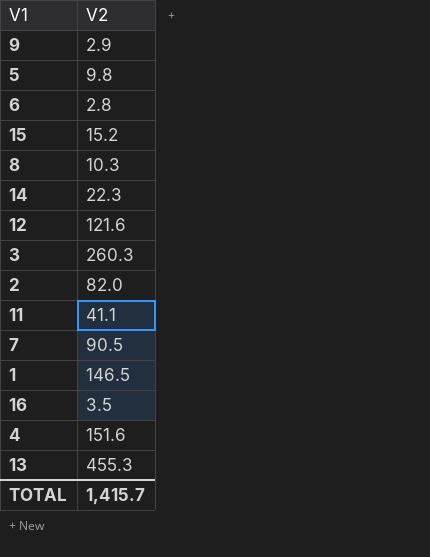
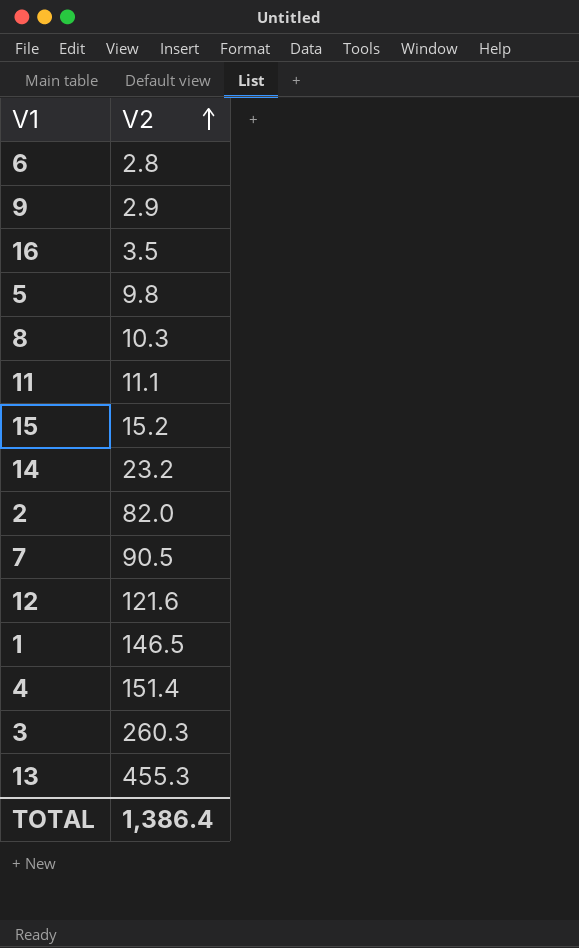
row order: none -> V2 ascending
11 | V2: 41.1 -> 11.1
14 | V2: 22.3 -> 23.2
4 | V2: 151.6 -> 151.4
TOTAL | V2: 1,415.7 -> 1,386.4

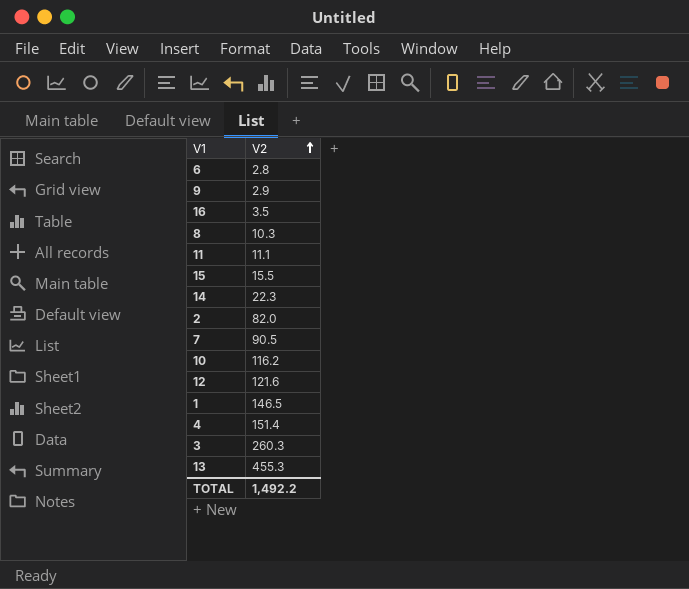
row 5: 9.8 -> none
15 | V2: 15.2 -> 15.5
14 | V2: 23.2 -> 22.3
row 10: none -> 116.2
TOTAL | V2: 1,386.4 -> 1,492.2

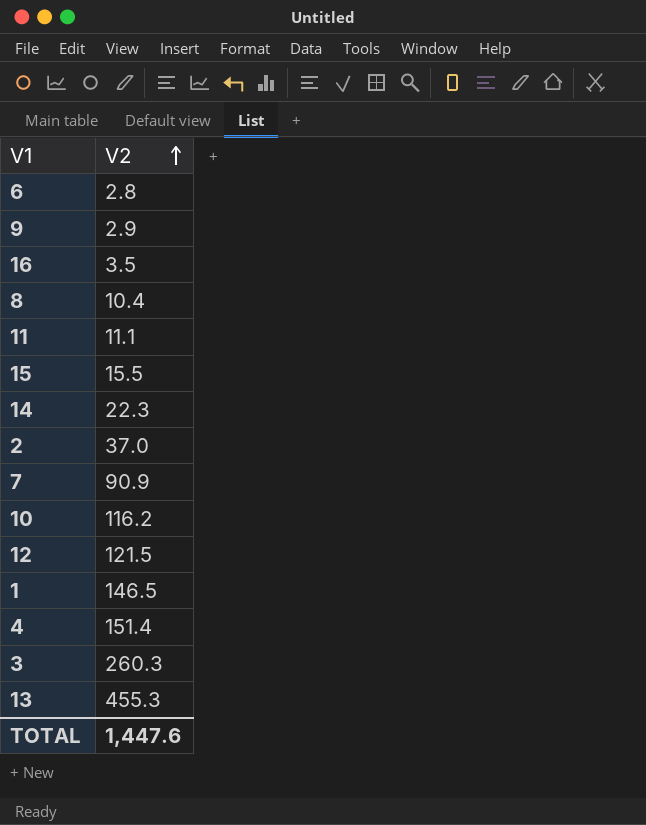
8 | V2: 10.3 -> 10.4
2 | V2: 82.0 -> 37.0
7 | V2: 90.5 -> 90.9
12 | V2: 121.6 -> 121.5
TOTAL | V2: 1,492.2 -> 1,447.6

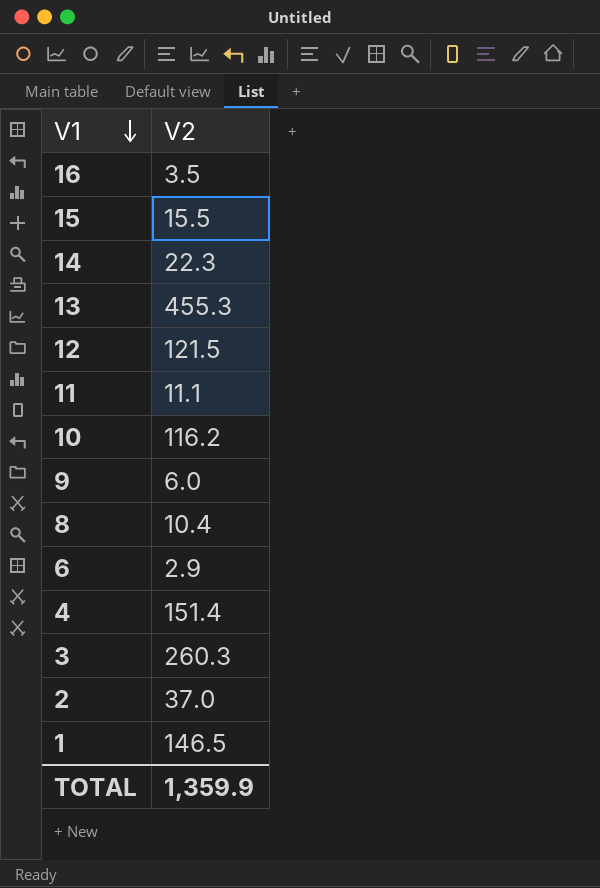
row order: V2 ascending -> V1 descending
row 7: 90.9 -> none
9 | V2: 2.9 -> 6.0
6 | V2: 2.8 -> 2.9
TOTAL | V2: 1,447.6 -> 1,359.9

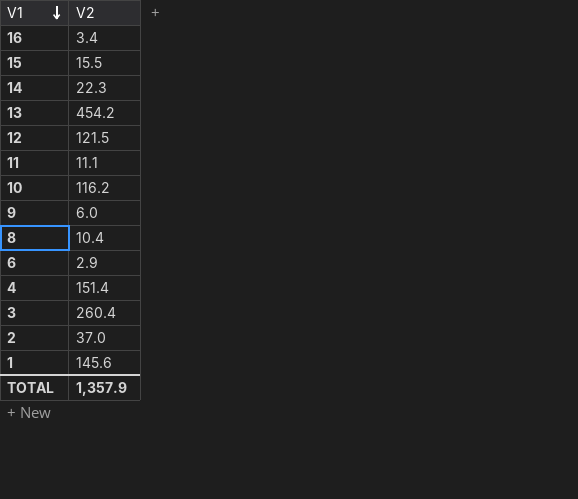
16 | V2: 3.5 -> 3.4
13 | V2: 455.3 -> 454.2
3 | V2: 260.3 -> 260.4
1 | V2: 146.5 -> 145.6
TOTAL | V2: 1,359.9 -> 1,357.9

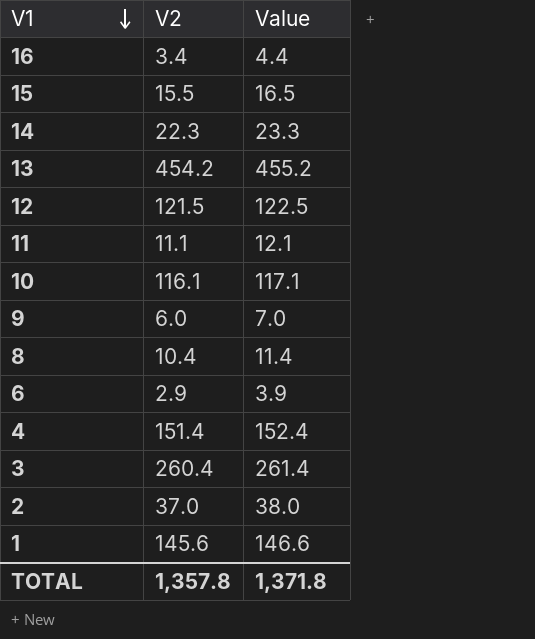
column Value | formula: none -> [V2] + 1
10 | V2: 116.2 -> 116.1
TOTAL | V2: 1,357.9 -> 1,357.8

